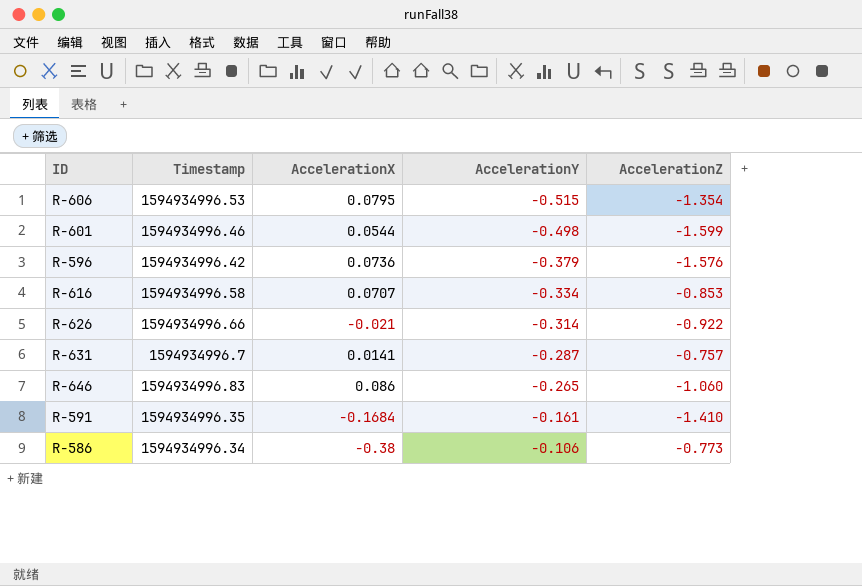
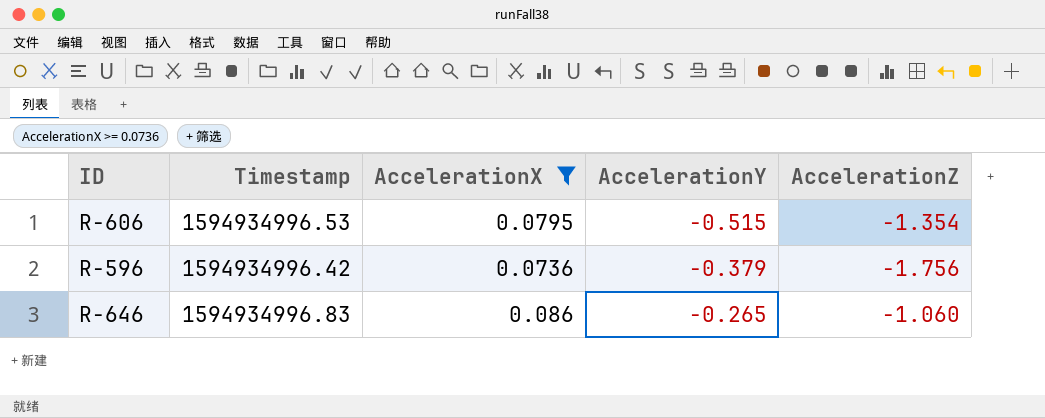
filter: none -> AccelerationX >= 0.0736
R-596 | AccelerationZ: -1.576 -> -1.756

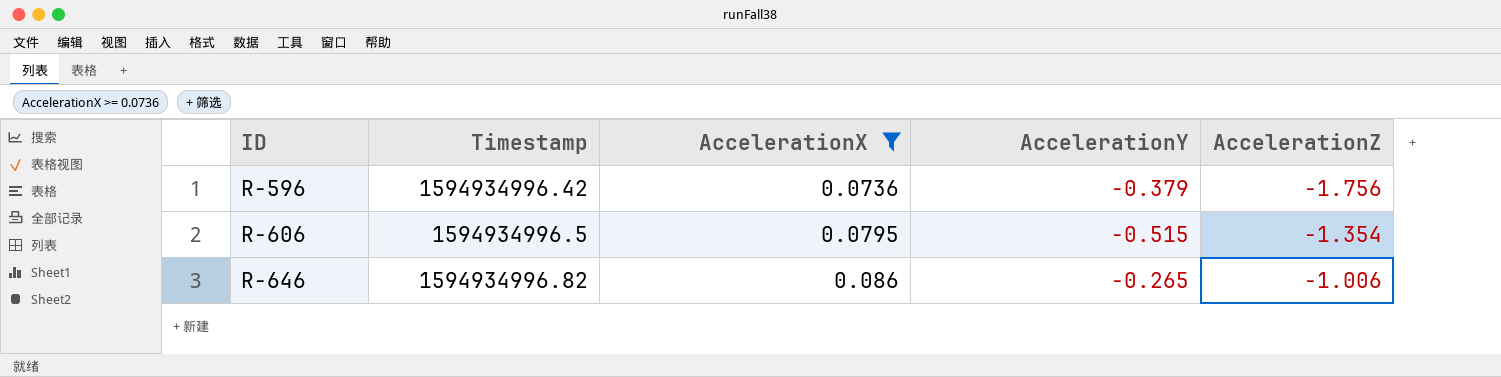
row order: AccelerationY ascending -> ID ascending
R-606 | Timestamp: 1594934996.53 -> 1594934996.5
R-646 | Timestamp: 1594934996.83 -> 1594934996.82
R-646 | AccelerationZ: -1.060 -> -1.006

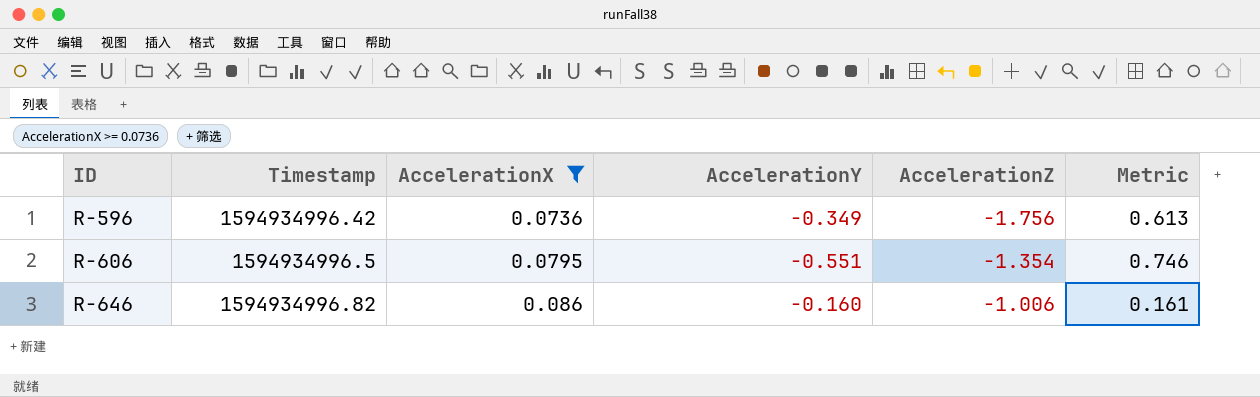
column Metric | formula: none -> [AccelerationY] * [AccelerationZ]
R-596 | AccelerationY: -0.379 -> -0.349
R-606 | AccelerationY: -0.515 -> -0.551
R-646 | AccelerationY: -0.265 -> -0.160

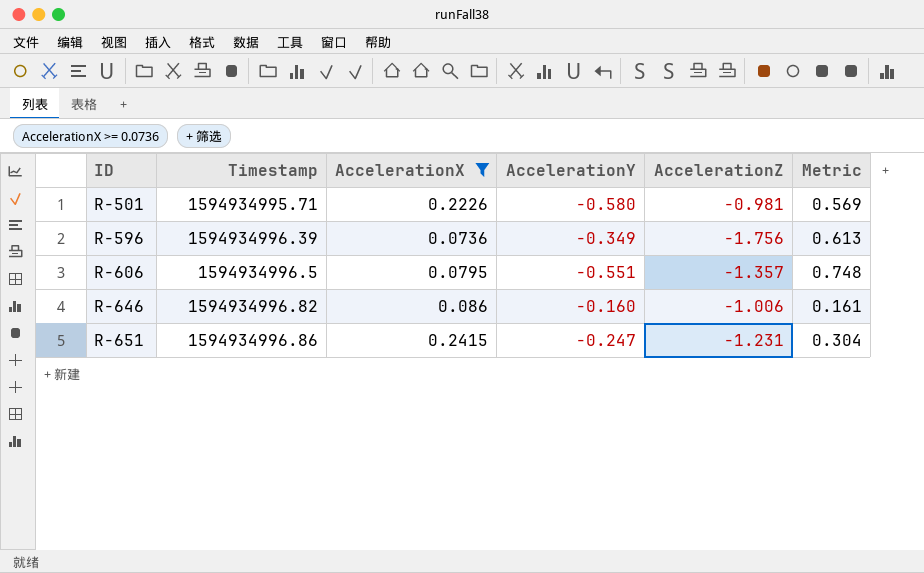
row R-501: none -> 1594934995.71 | 0.2226 | -0.580 | -0.981 | 0.569
R-596 | Timestamp: 1594934996.42 -> 1594934996.39
R-606 | AccelerationZ: -1.354 -> -1.357
R-606 | Metric: 0.746 -> 0.748
row R-651: none -> 1594934996.86 | 0.2415 | -0.247 | -1.231 | 0.304

